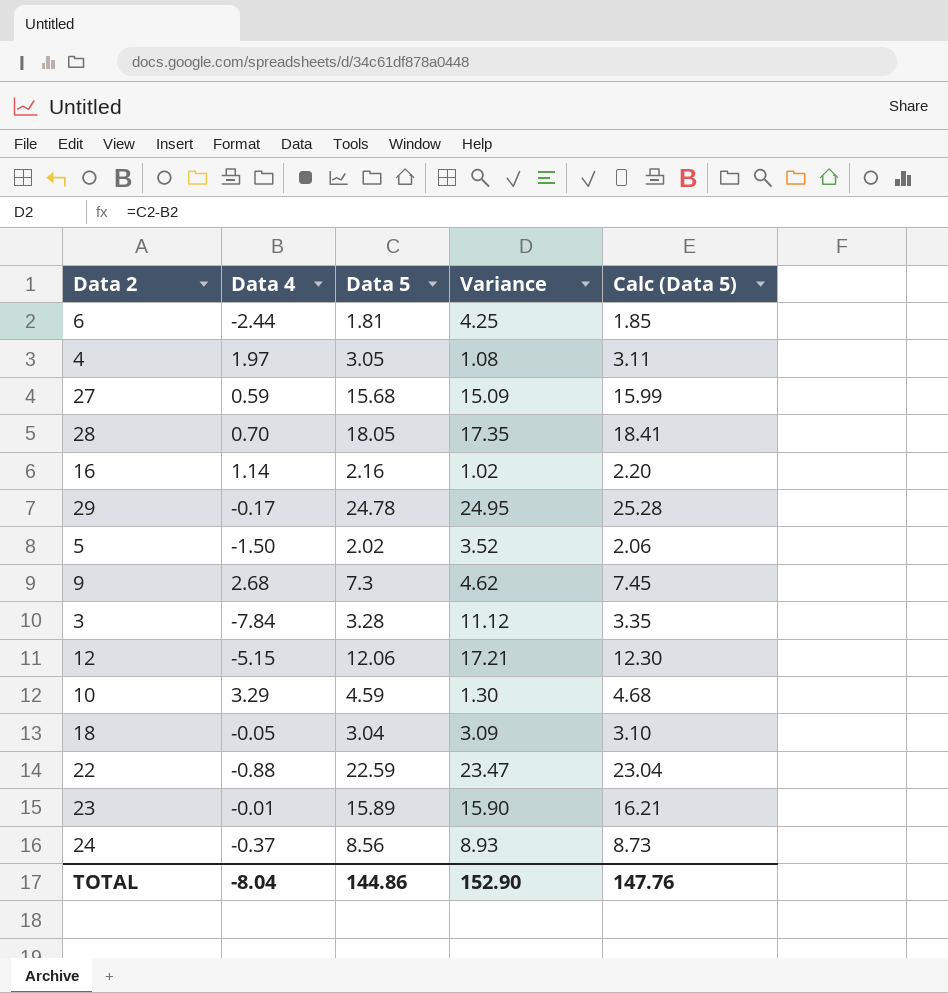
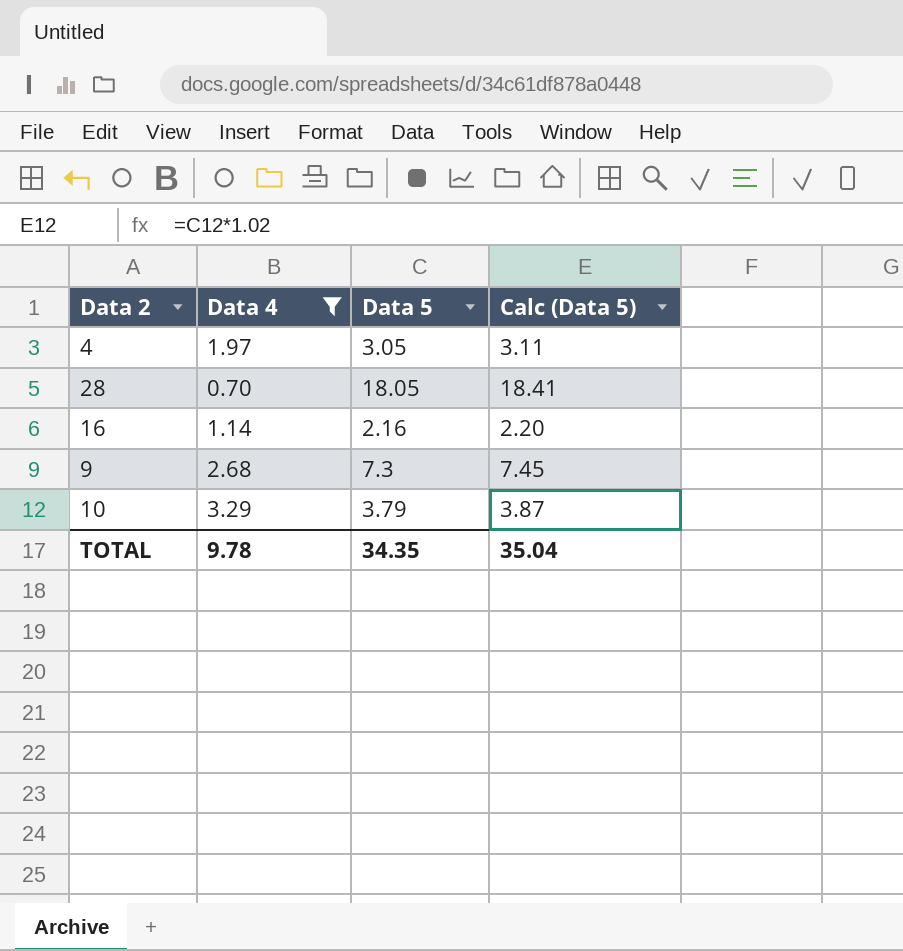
filter: none -> Data 4 >= 0.70
column Variance | formula: [Data 5] - [Data 4] -> none
10 | Data 5: 4.59 -> 3.79
10 | Calc (Data 5): 4.68 -> 3.87
TOTAL | Data 4: -8.04 -> 9.78
TOTAL | Data 5: 144.86 -> 34.35
TOTAL | Calc (Data 5): 147.76 -> 35.04

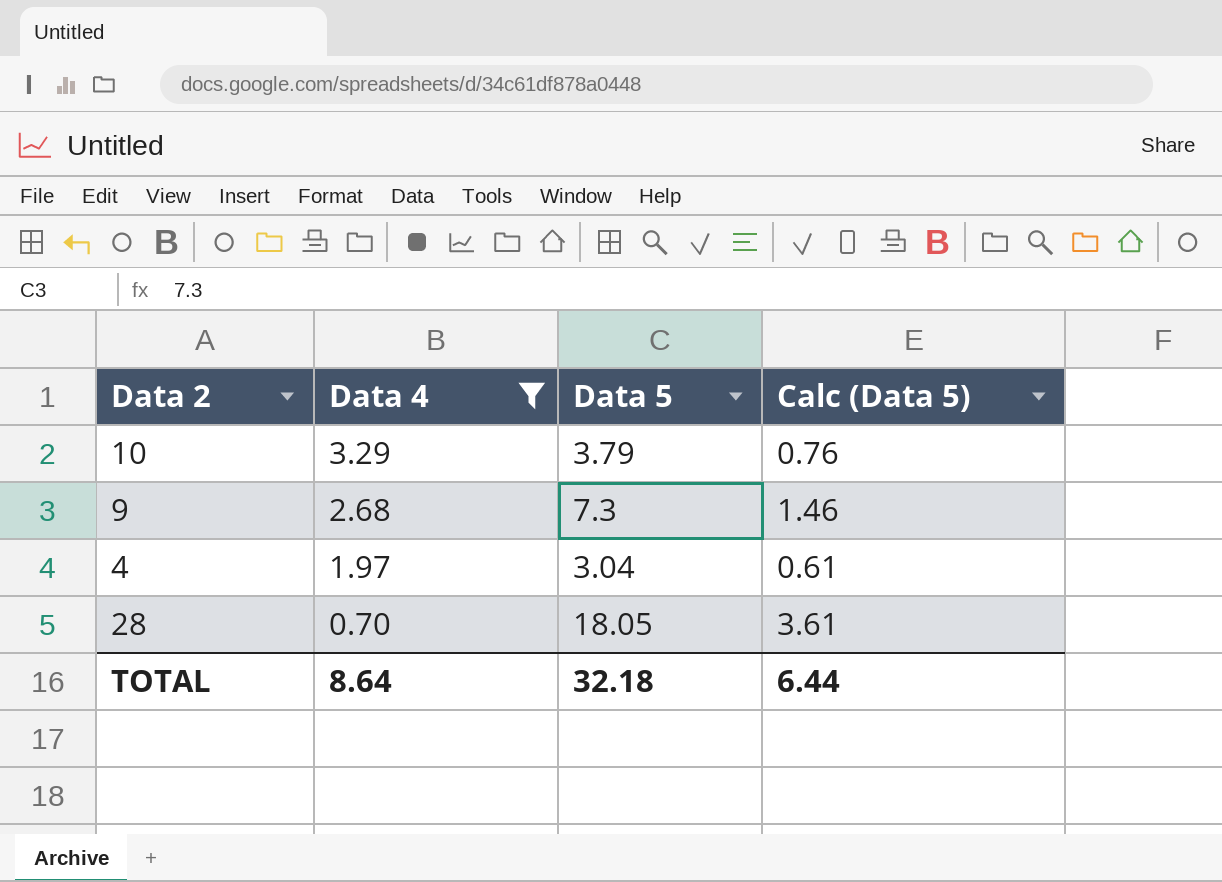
row order: none -> Data 4 descending
column Calc (Data 5) | formula: [Data 5] * 1.02 -> [Data 5] * 0.2
row 16: 1.14 | 2.16 | 2.20 -> none
4 | Data 5: 3.05 -> 3.04
TOTAL | Data 4: 9.78 -> 8.64
TOTAL | Data 5: 34.35 -> 32.18
TOTAL | Calc (Data 5): 35.04 -> 6.44

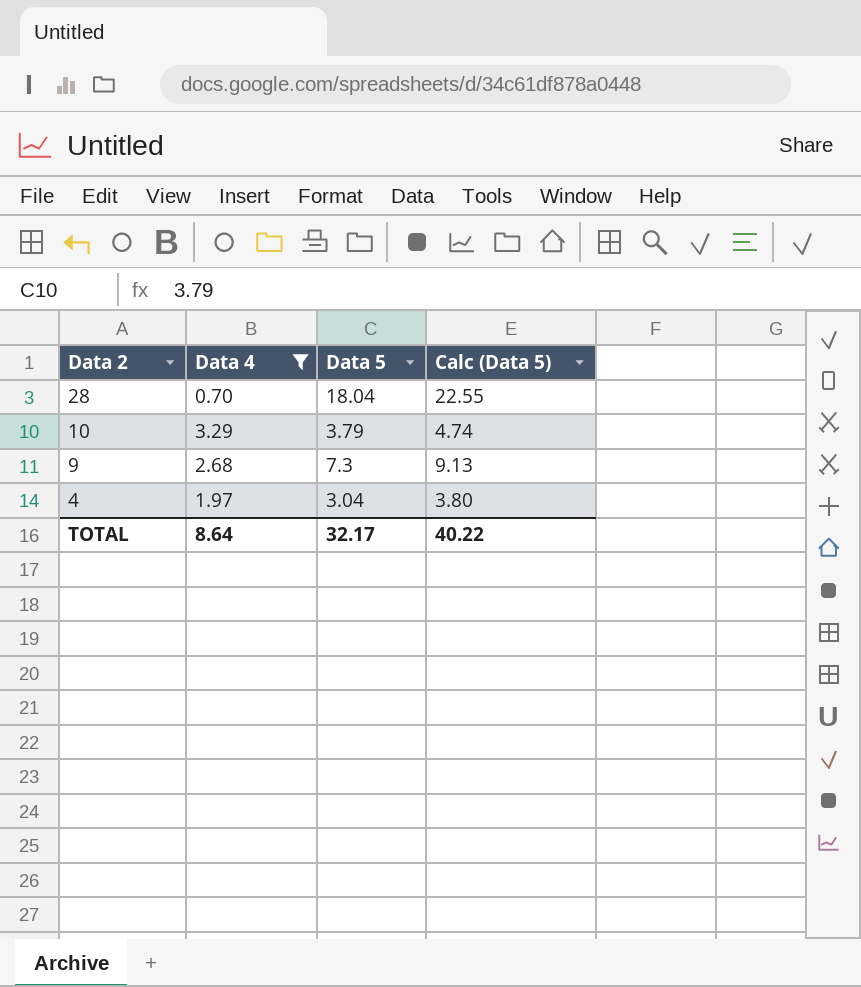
row order: Data 4 descending -> Data 2 descending
column Calc (Data 5) | formula: [Data 5] * 0.2 -> [Data 5] * 1.25
28 | Data 5: 18.05 -> 18.04
TOTAL | Data 5: 32.18 -> 32.17
TOTAL | Calc (Data 5): 6.44 -> 40.22

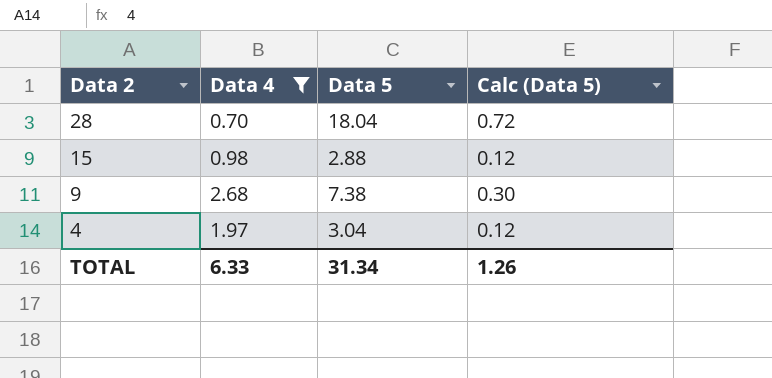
column Calc (Data 5) | formula: [Data 5] * 1.25 -> [Data 5] * 0.04
row 10: 3.29 | 3.79 | 4.74 -> none
row 15: none -> 0.98 | 2.88 | 0.12
9 | Data 5: 7.3 -> 7.38
TOTAL | Data 4: 8.64 -> 6.33
TOTAL | Data 5: 32.17 -> 31.34
TOTAL | Calc (Data 5): 40.22 -> 1.26

